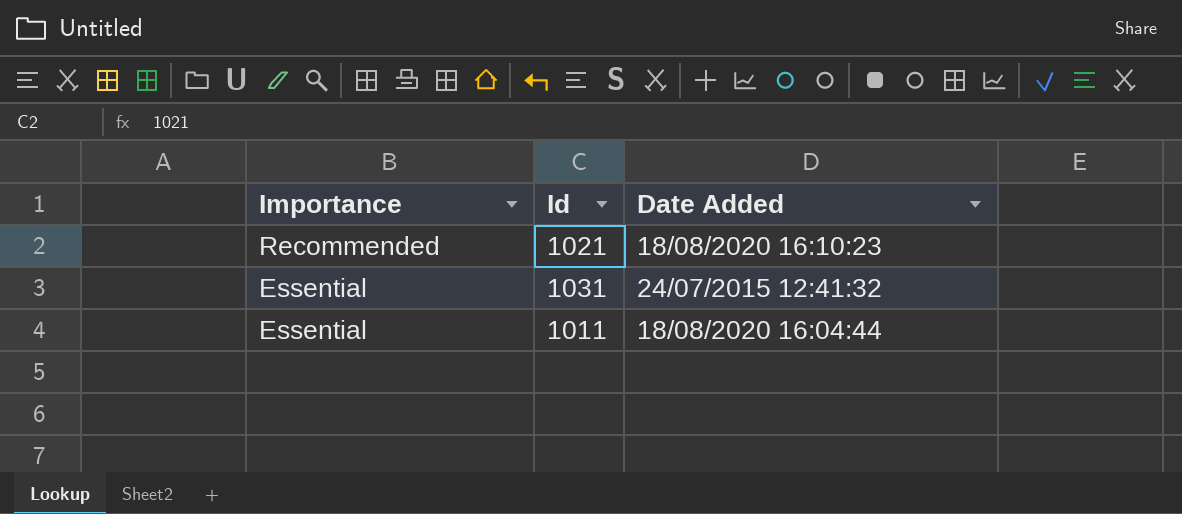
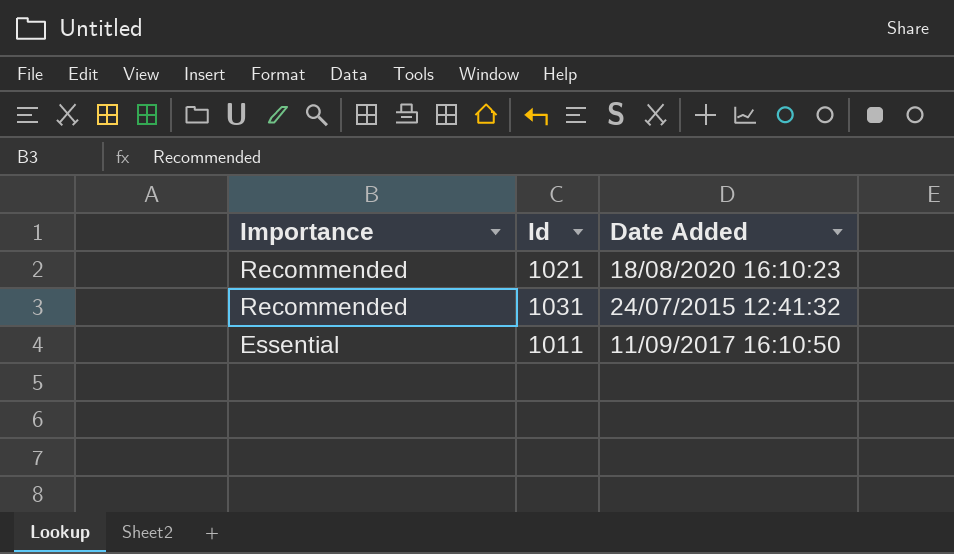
1031 | Importance: Essential -> Recommended
1011 | Date Added: 18/08/2020 16:04:44 -> 11/09/2017 16:10:50

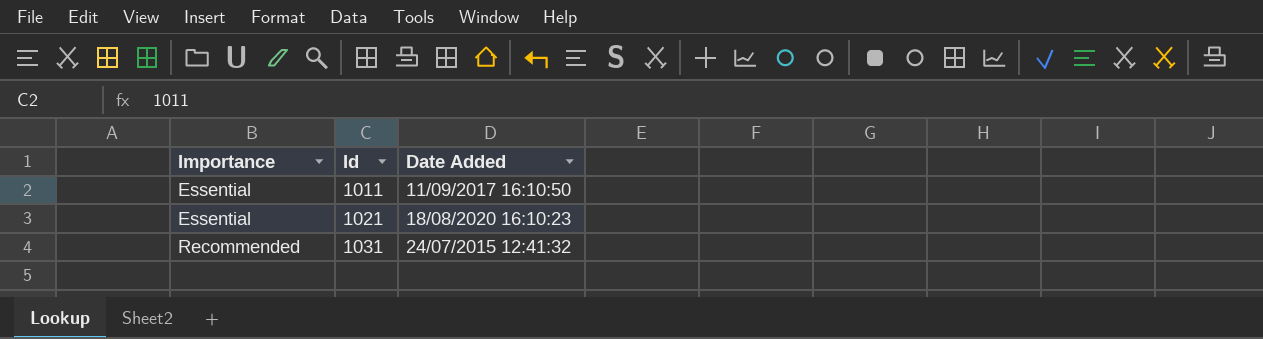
row order: Importance descending -> Importance ascending
1021 | Importance: Recommended -> Essential

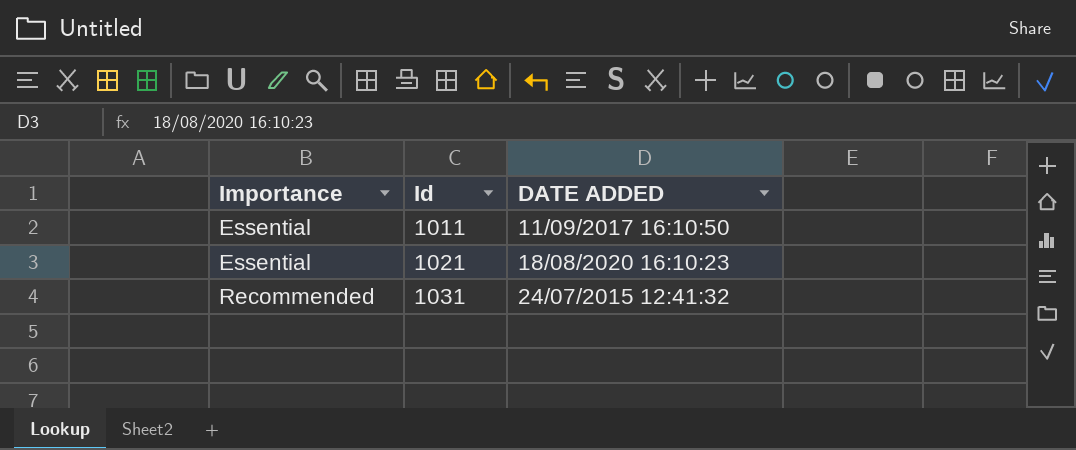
column name: Date Added -> DATE ADDED

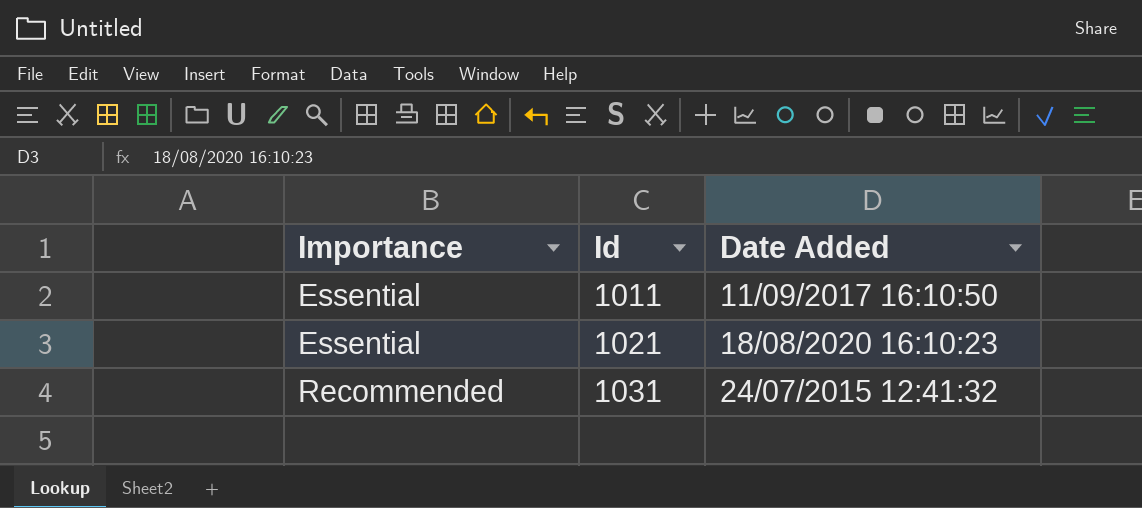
column name: DATE ADDED -> Date Added

